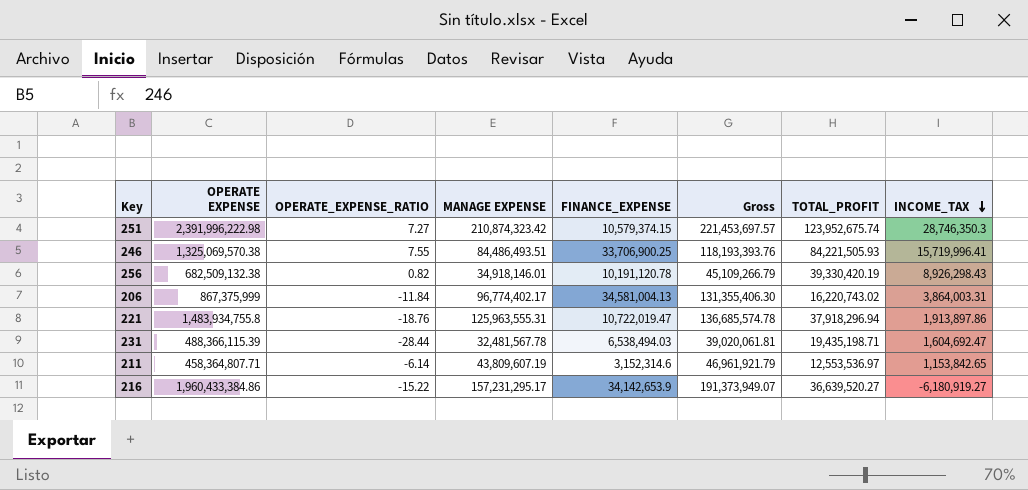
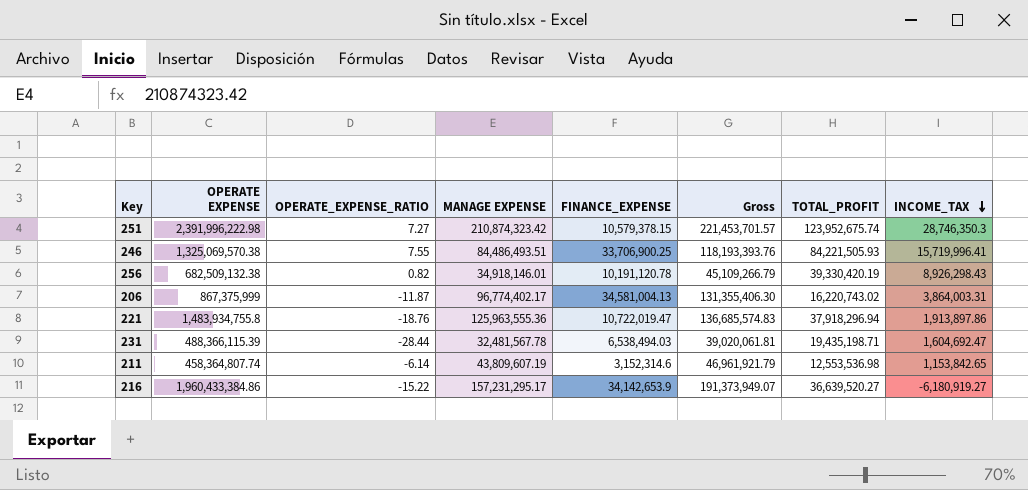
251 | FINANCE_EXPENSE: 10,579,374.15 -> 10,579,378.15
251 | Gross: 221,453,697.57 -> 221,453,701.57
206 | OPERATE_EXPENSE_RATIO: -11.84 -> -11.87
221 | MANAGE EXPENSE: 125,963,555.31 -> 125,963,555.36
221 | Gross: 136,685,574.78 -> 136,685,574.83
211 | OPERATE EXPENSE: 458,364,807.71 -> 458,364,807.74
211 | TOTAL_PROFIT: 12,553,536.97 -> 12,553,536.98

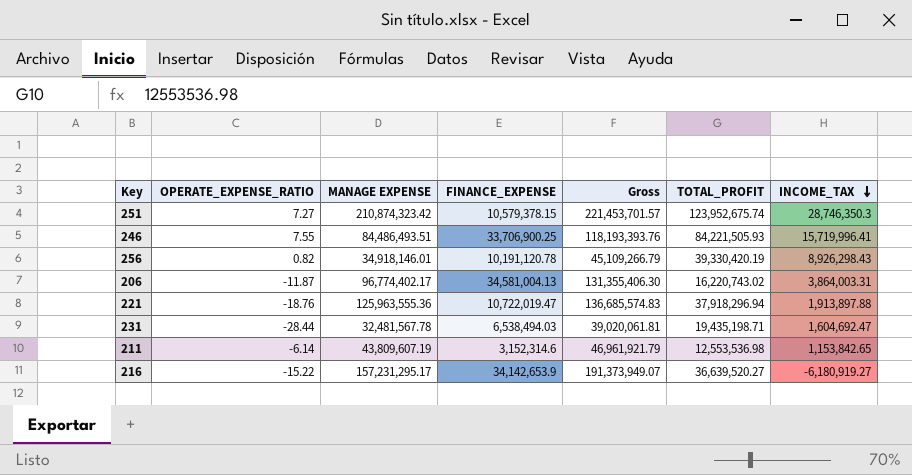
column OPERATE EXPENSE | position: 2 -> none
221 | INCOME_TAX: 1,913,897.86 -> 1,913,897.88

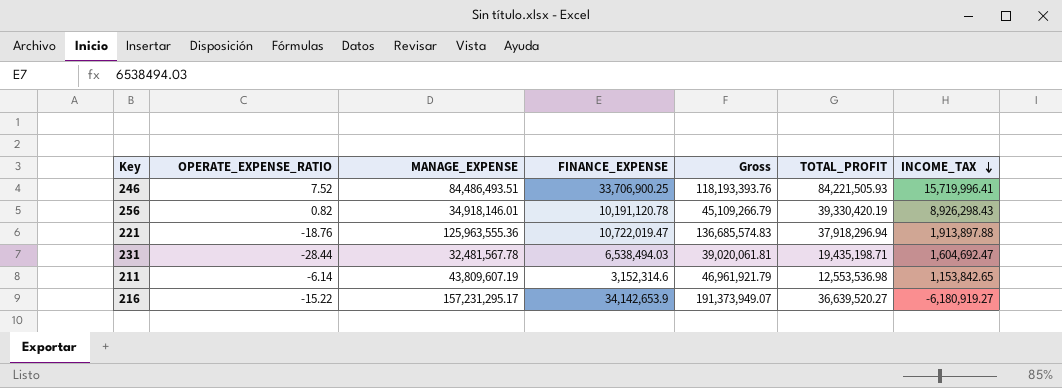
column name: MANAGE EXPENSE -> MANAGE_EXPENSE
row 251: 7.27 | 210,874,323.42 | 10,579,378.15 | 221,453,701.57 | 123,952,675.74 | 28,746,350.3 -> none
row 206: -11.87 | 96,774,402.17 | 34,581,004.13 | 131,355,406.30 | 16,220,743.02 | 3,864,003.31 -> none
246 | OPERATE_EXPENSE_RATIO: 7.55 -> 7.52

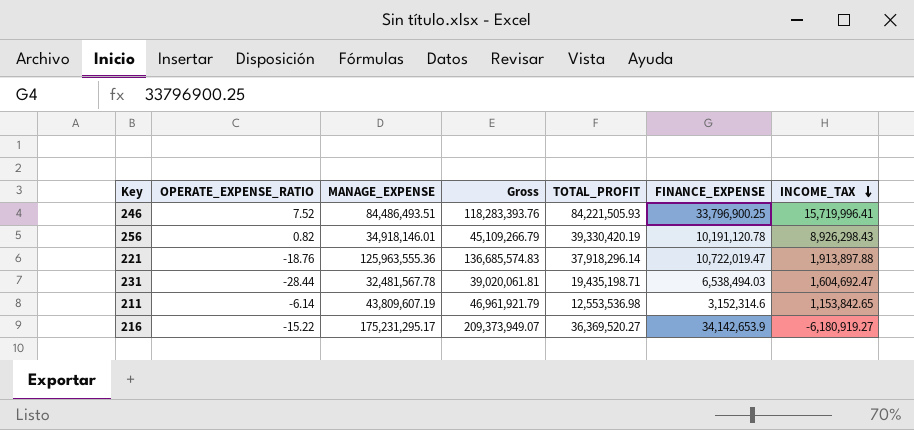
column FINANCE_EXPENSE | position: 4 -> 6
246 | Gross: 118,193,393.76 -> 118,283,393.76
246 | FINANCE_EXPENSE: 33,706,900.25 -> 33,796,900.25
221 | TOTAL_PROFIT: 37,918,296.94 -> 37,918,296.14
216 | MANAGE_EXPENSE: 157,231,295.17 -> 175,231,295.17
216 | Gross: 191,373,949.07 -> 209,373,949.07
216 | TOTAL_PROFIT: 36,639,520.27 -> 36,369,520.27

